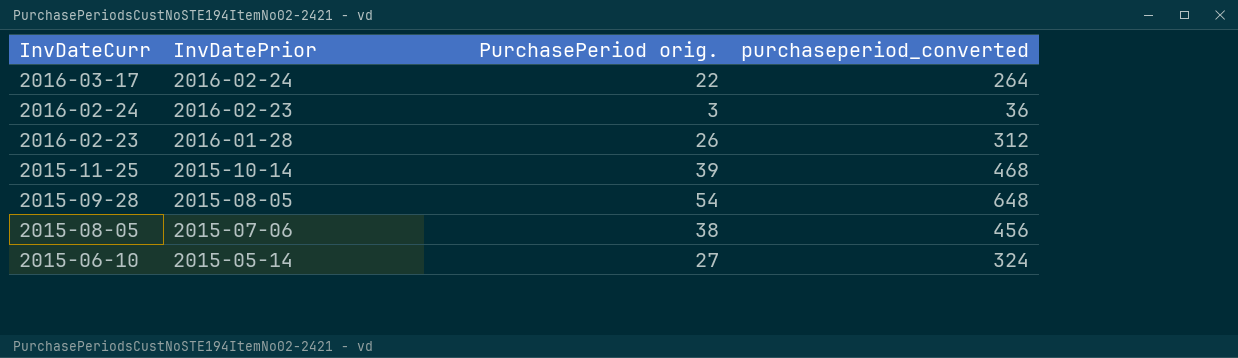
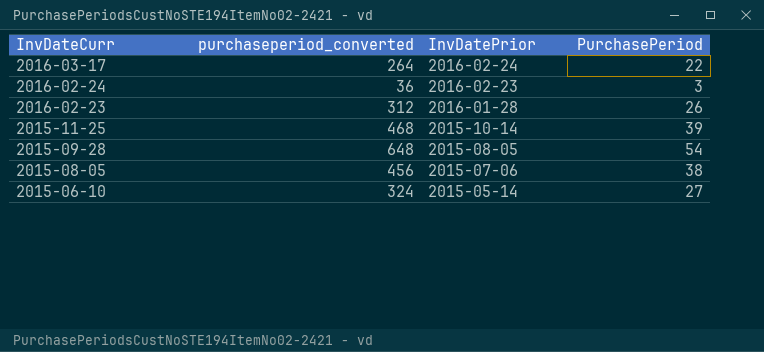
column purchaseperiod_converted | position: 4 -> 2
column name: PurchasePeriod orig. -> PurchasePeriod

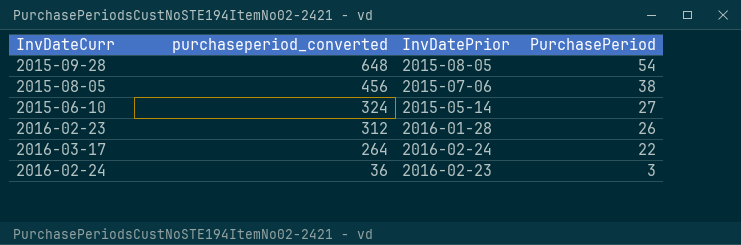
row order: InvDateCurr descending -> purchaseperiod_converted descending
row 2015-11-25: 468 | 2015-10-14 | 39 -> none

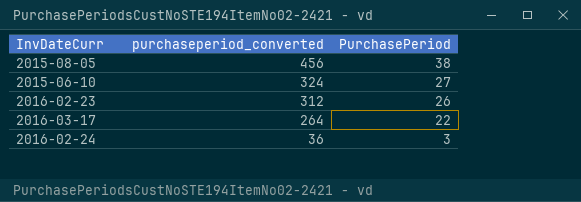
column InvDatePrior | position: 3 -> none
row 2015-09-28: 648 | 2015-08-05 | 54 -> none

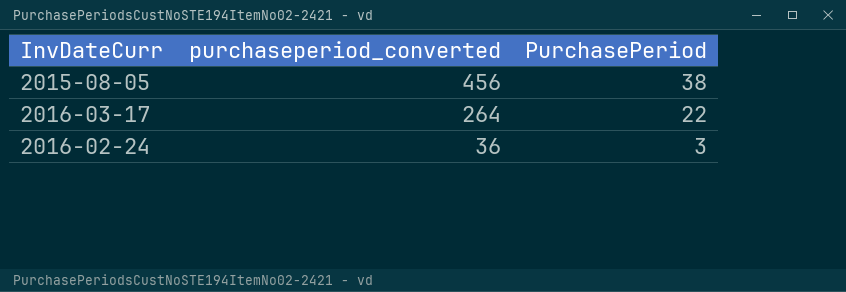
row 2015-06-10: 324 | 27 -> none
row 2016-02-23: 312 | 26 -> none

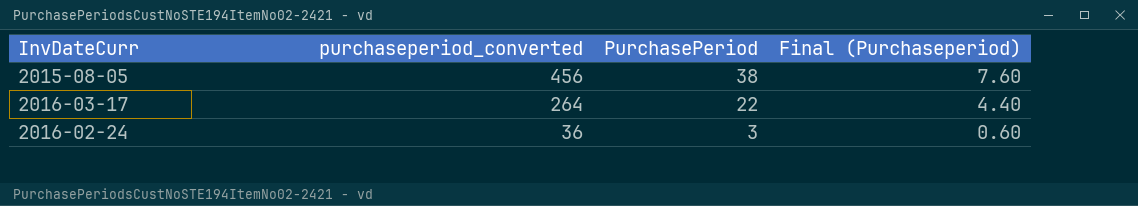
column Final (Purchaseperiod) | formula: none -> [PurchasePeriod] * 0.2

